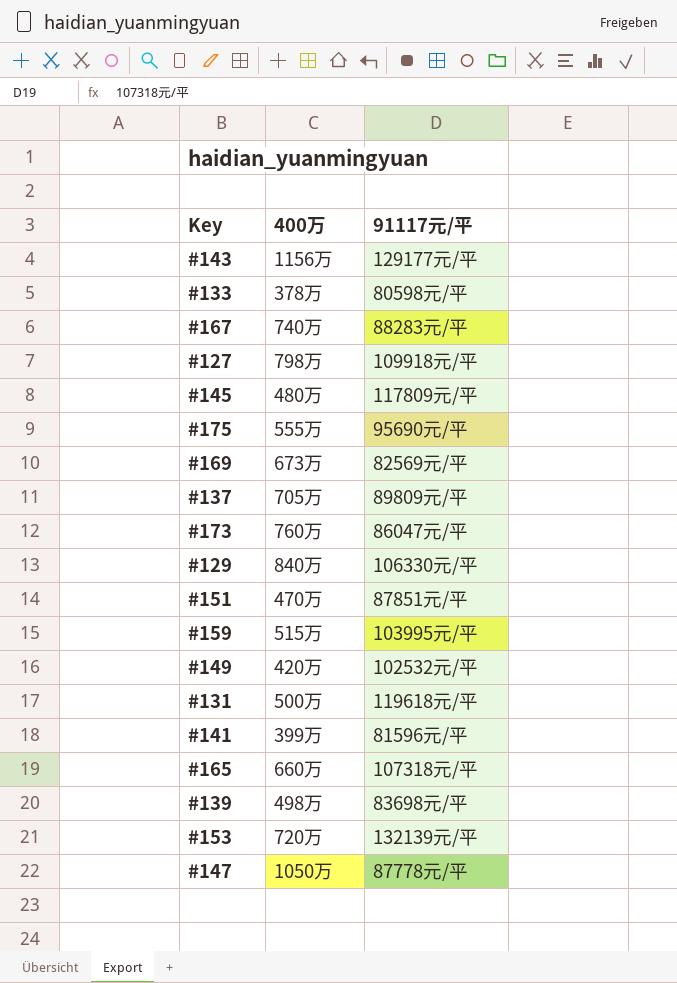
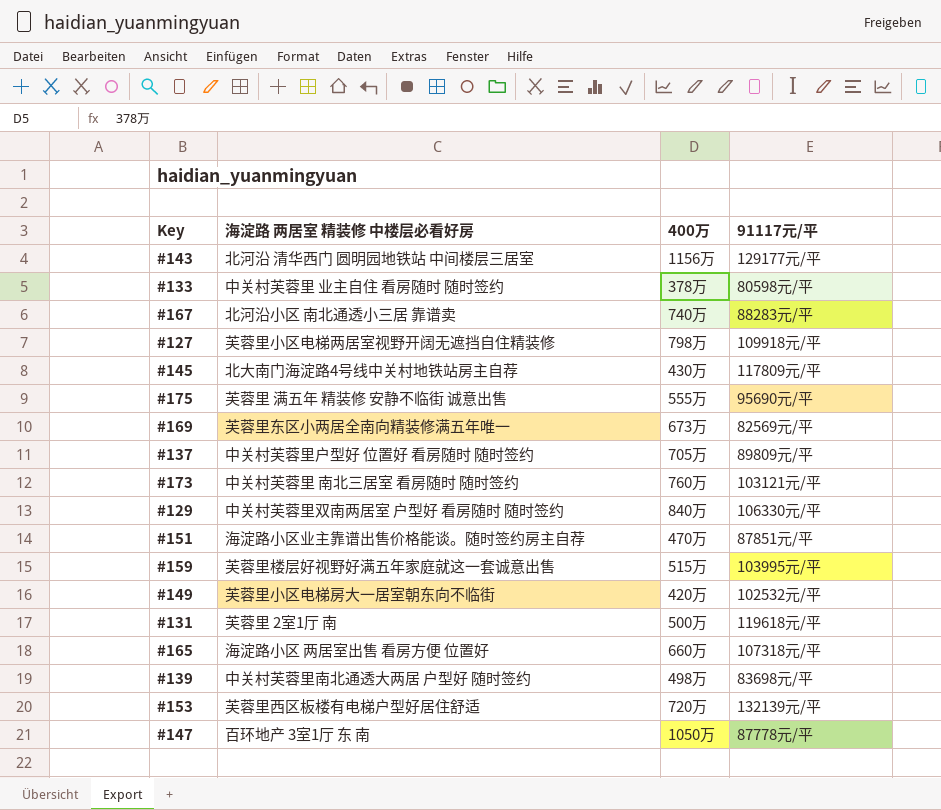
column 海淀路 两居室 精装修 中楼层必看好房 | position: none -> 2
row #141: 399万 | 81596元/平 -> none
#145 | 400万: 480万 -> 430万
#173 | 91117元/平: 86047元/平 -> 103121元/平

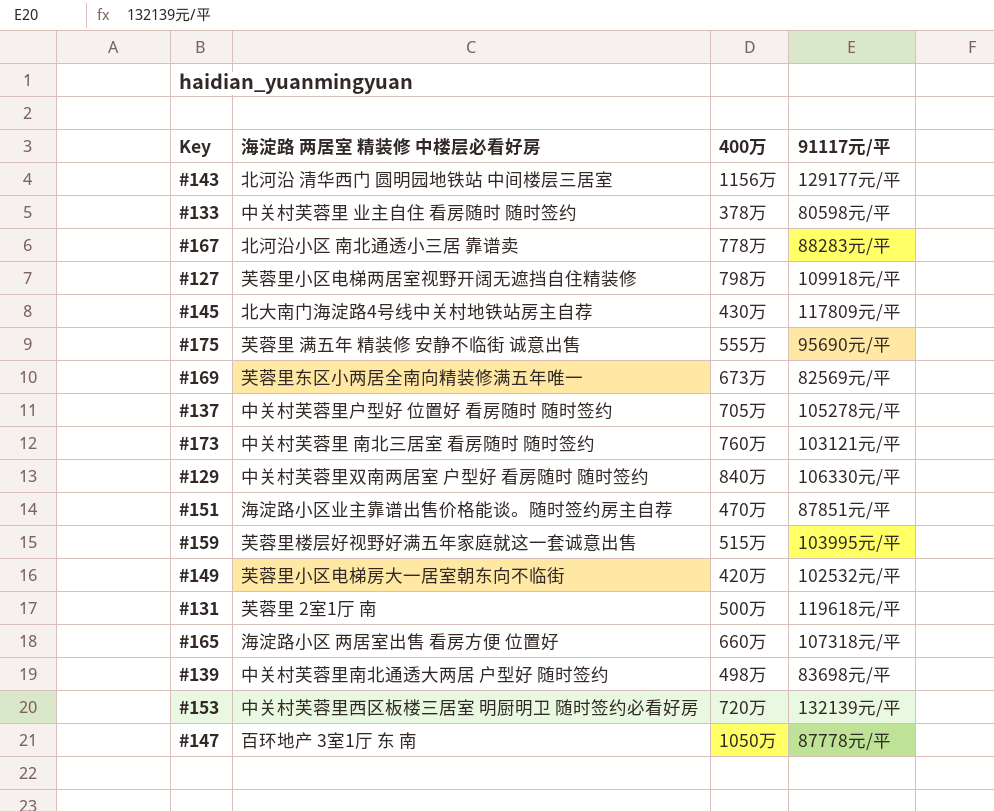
#167 | 400万: 740万 -> 778万
#137 | 91117元/平: 89809元/平 -> 105278元/平
#153 | 海淀路 两居室 精装修 中楼层必看好房: 芙蓉里西区板楼有电梯户型好居住舒适 -> 中关村芙蓉里西区板楼三居室 明厨明卫 随时签约必看好房

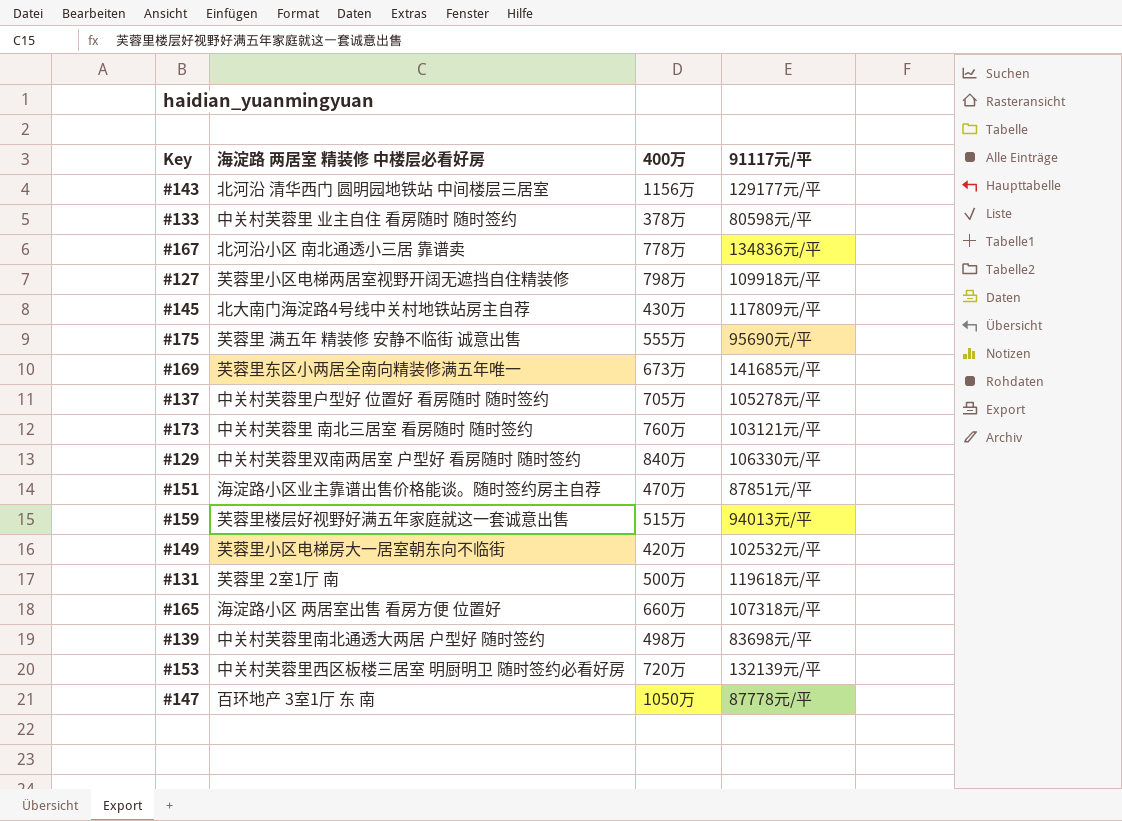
#167 | 91117元/平: 88283元/平 -> 134836元/平
#169 | 91117元/平: 82569元/平 -> 141685元/平
#159 | 91117元/平: 103995元/平 -> 94013元/平

